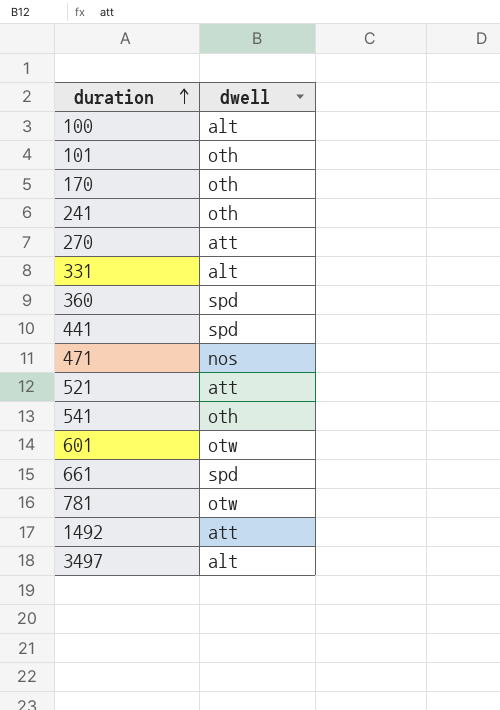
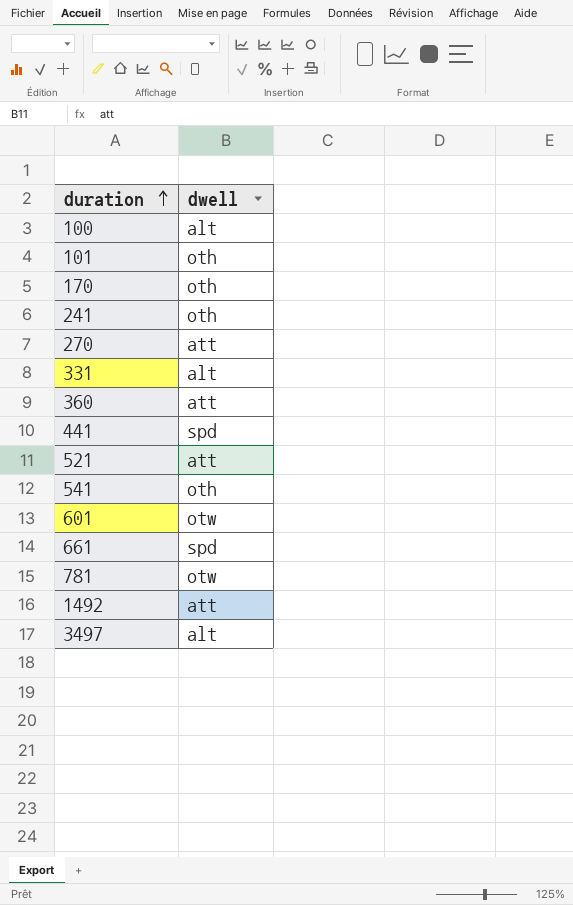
row 471: nos -> none
360 | dwell: spd -> att

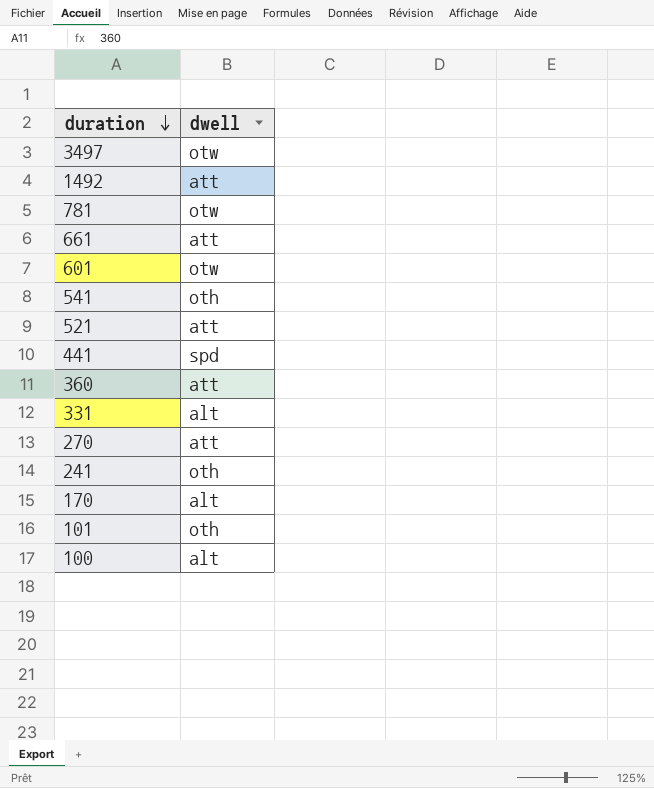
row order: duration ascending -> duration descending
3497 | dwell: alt -> otw
661 | dwell: spd -> att
170 | dwell: oth -> alt

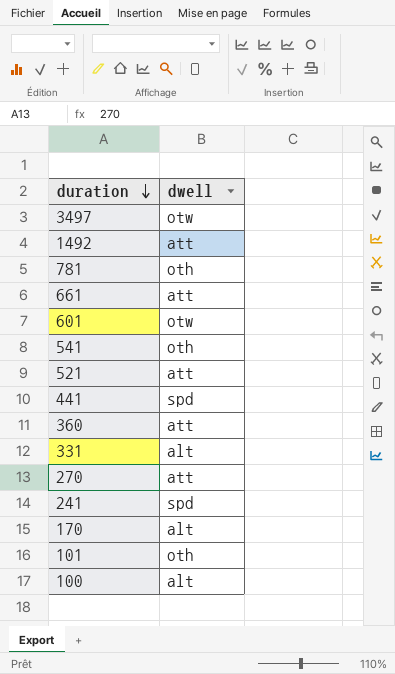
781 | dwell: otw -> oth
241 | dwell: oth -> spd

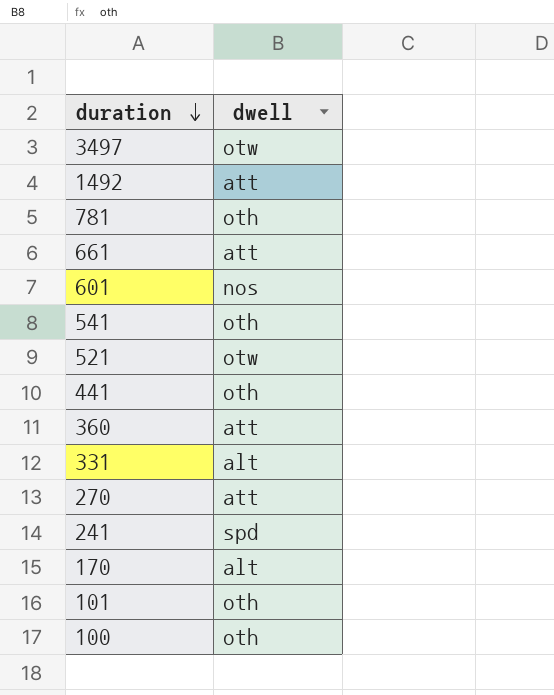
601 | dwell: otw -> nos
521 | dwell: att -> otw
441 | dwell: spd -> oth
100 | dwell: alt -> oth

